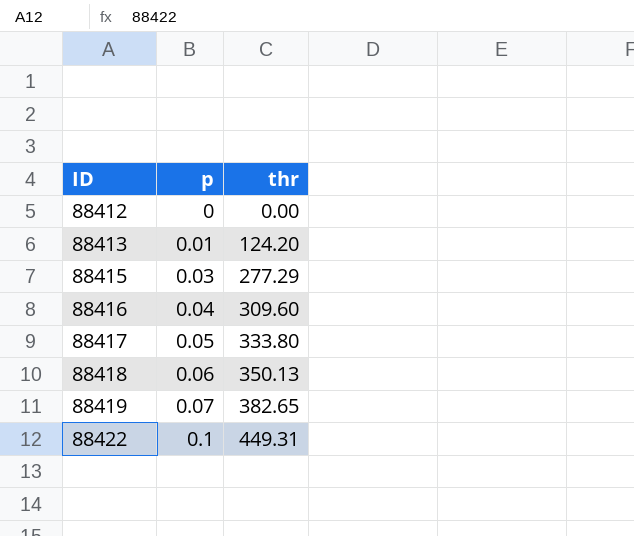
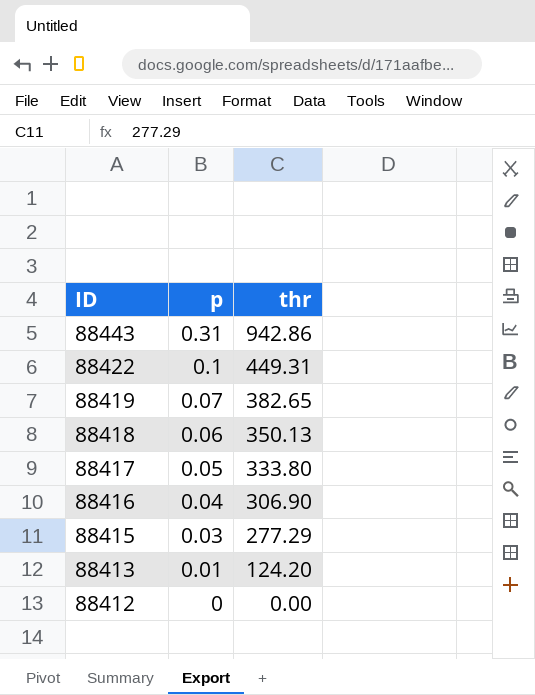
row order: ID ascending -> ID descending
row 88443: none -> 0.31 | 942.86
88416 | thr: 309.60 -> 306.90

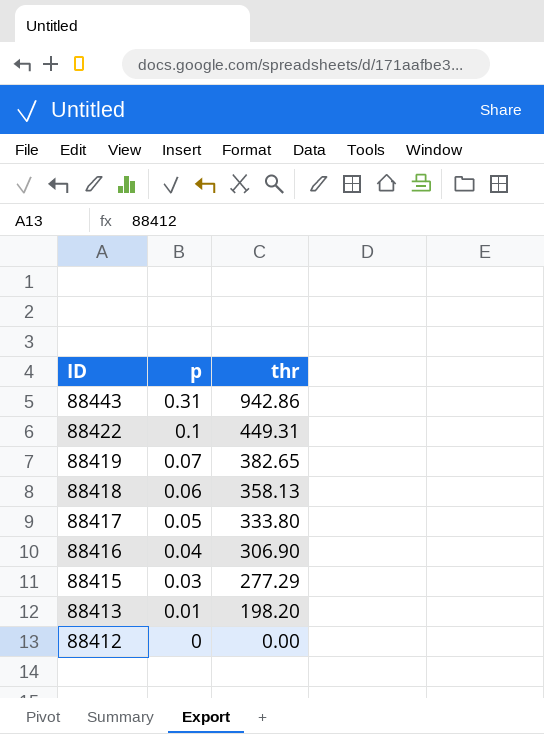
88418 | thr: 350.13 -> 358.13
88413 | thr: 124.20 -> 198.20

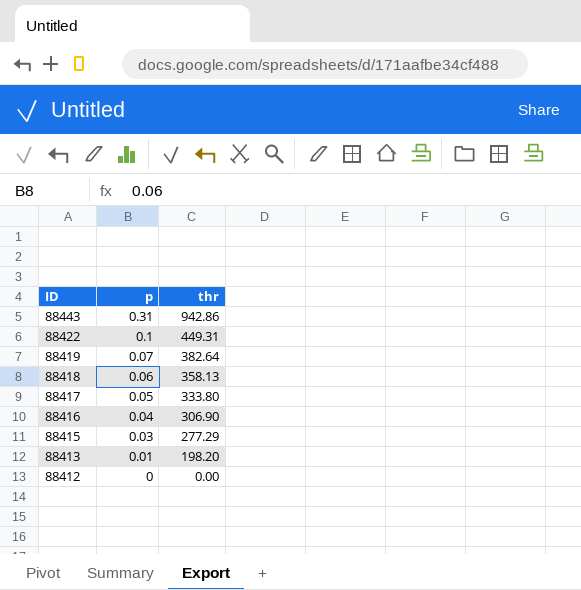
88419 | thr: 382.65 -> 382.64

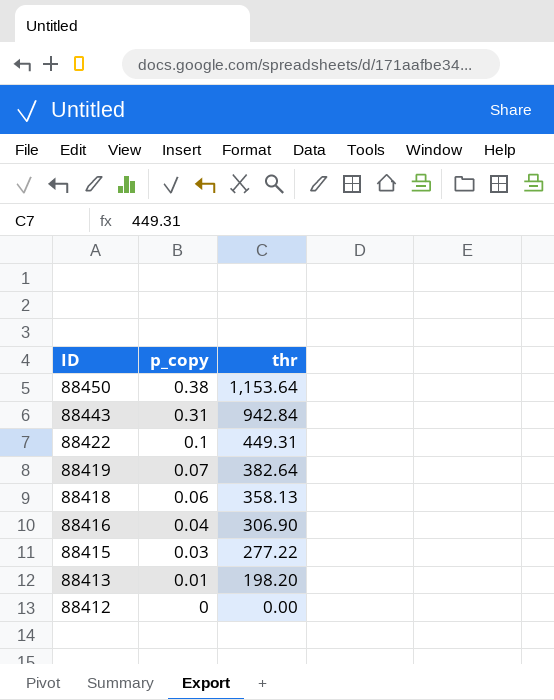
column name: p -> p_copy
row 88417: 0.05 | 333.80 -> none
row 88450: none -> 0.38 | 1,153.64
88443 | thr: 942.86 -> 942.84
88415 | thr: 277.29 -> 277.22

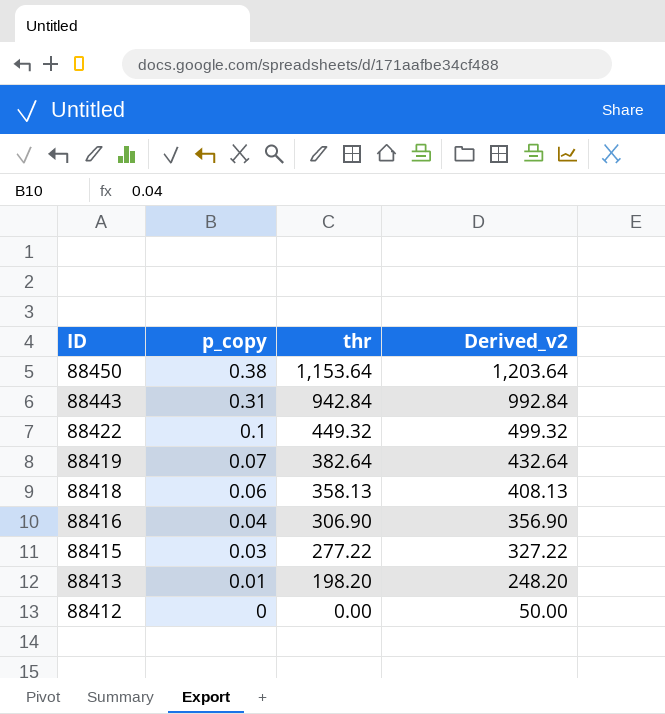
column Derived_v2 | formula: none -> [thr] + 50
88422 | thr: 449.31 -> 449.32

